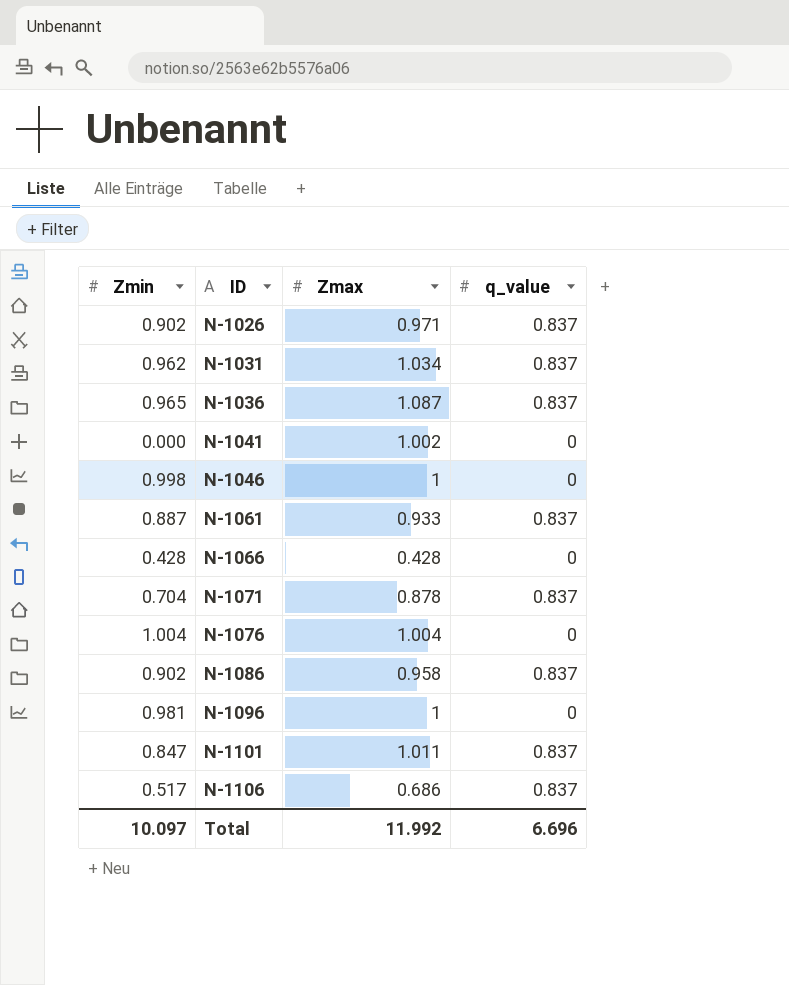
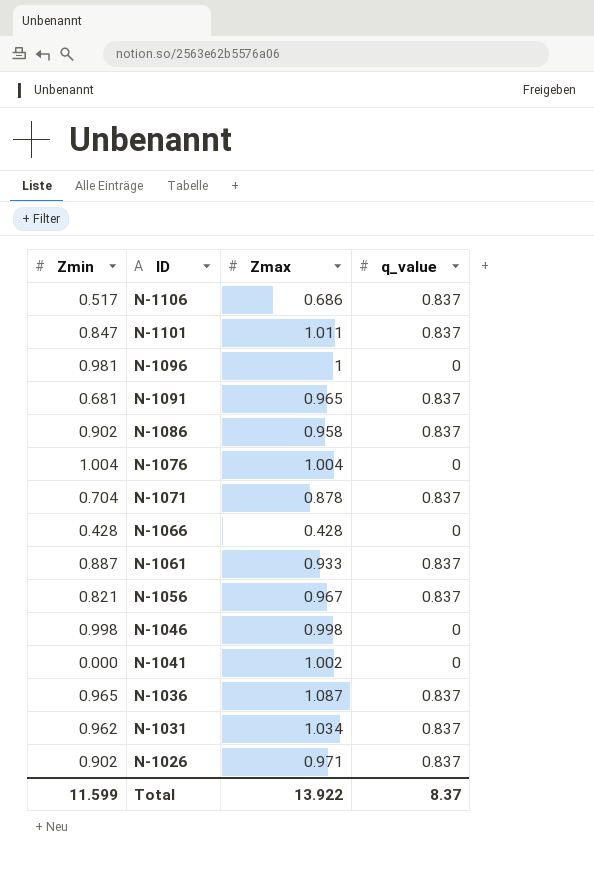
row order: ID ascending -> ID descending
row N-1091: none -> 0.681 | 0.965 | 0.837
row N-1056: none -> 0.821 | 0.967 | 0.837
N-1046 | Zmax: 1 -> 0.998
Total | Zmin: 10.097 -> 11.599
Total | Zmax: 11.992 -> 13.922
Total | q_value: 6.696 -> 8.37

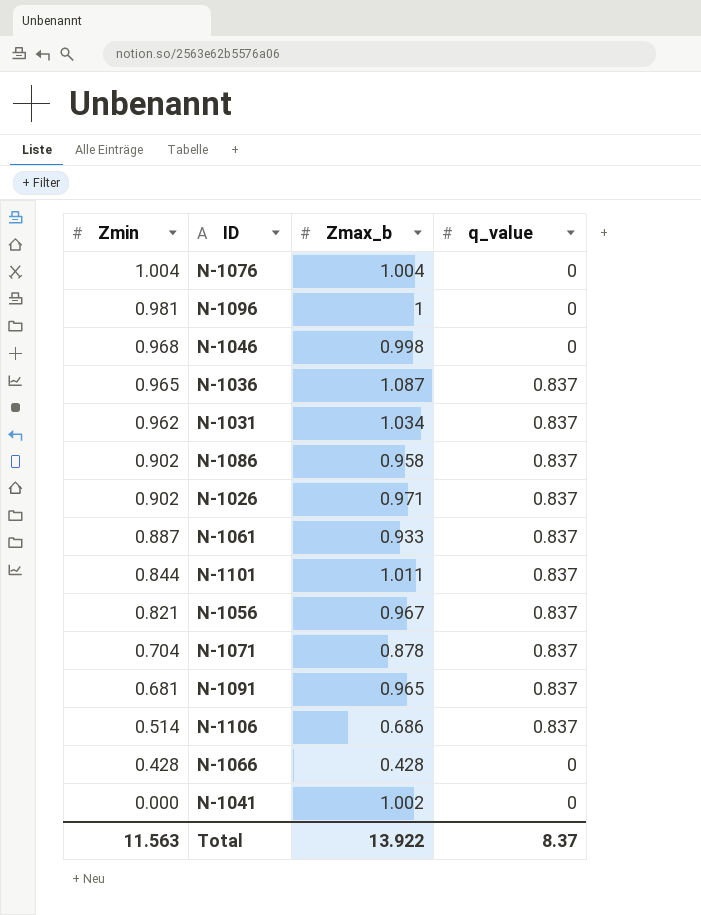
row order: ID descending -> Zmin descending
column name: Zmax -> Zmax_b
N-1046 | Zmin: 0.998 -> 0.968
N-1101 | Zmin: 0.847 -> 0.844
N-1106 | Zmin: 0.517 -> 0.514
Total | Zmin: 11.599 -> 11.563

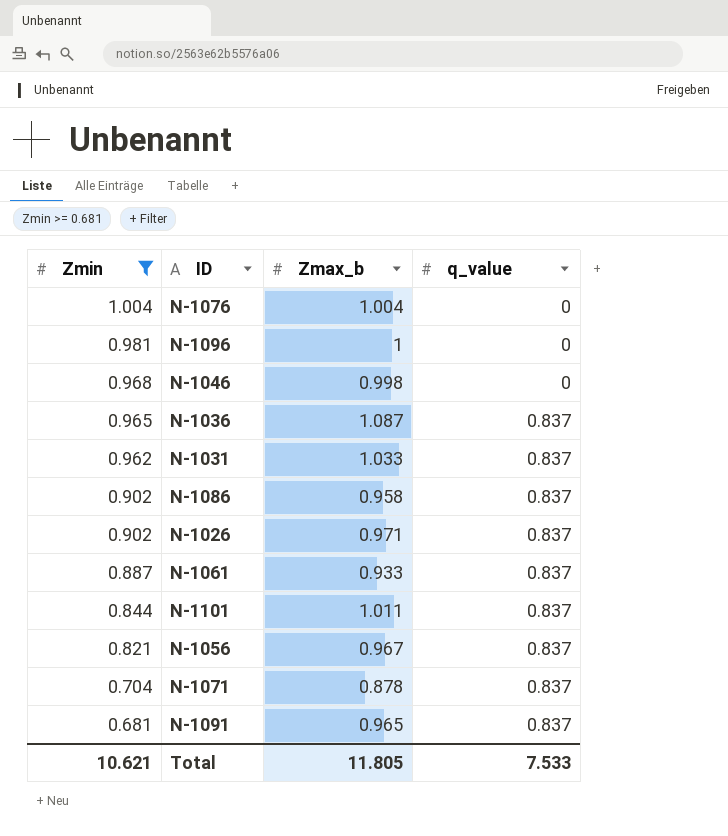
filter: none -> Zmin >= 0.681
N-1031 | Zmax_b: 1.034 -> 1.033
Total | Zmin: 11.563 -> 10.621
Total | Zmax_b: 13.922 -> 11.805
Total | q_value: 8.37 -> 7.533

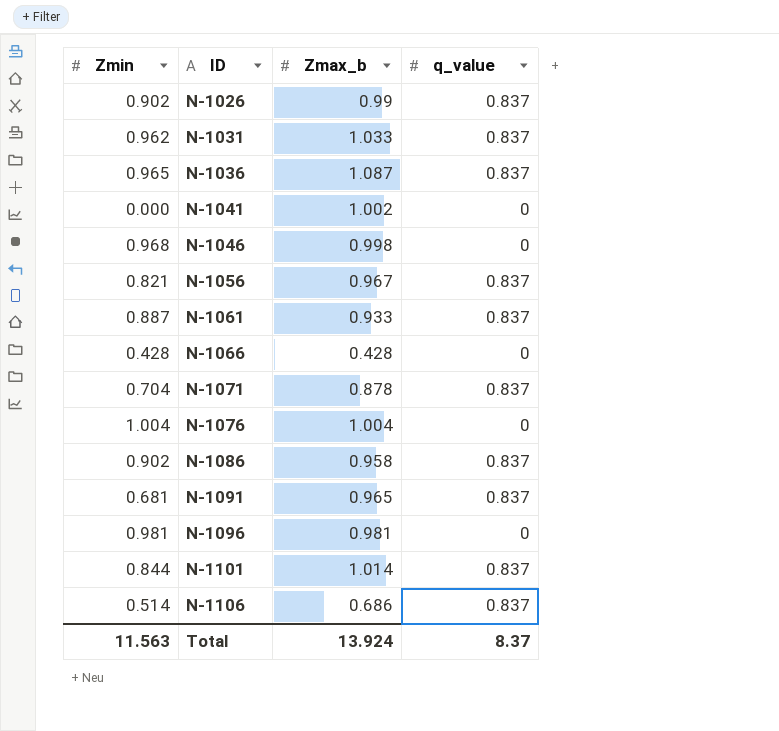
filter: Zmin >= 0.681 -> none
row order: Zmin descending -> ID ascending
N-1026 | Zmax_b: 0.971 -> 0.99
N-1096 | Zmax_b: 1 -> 0.981
N-1101 | Zmax_b: 1.011 -> 1.014
Total | Zmin: 10.621 -> 11.563
Total | Zmax_b: 11.805 -> 13.924
Total | q_value: 7.533 -> 8.37

